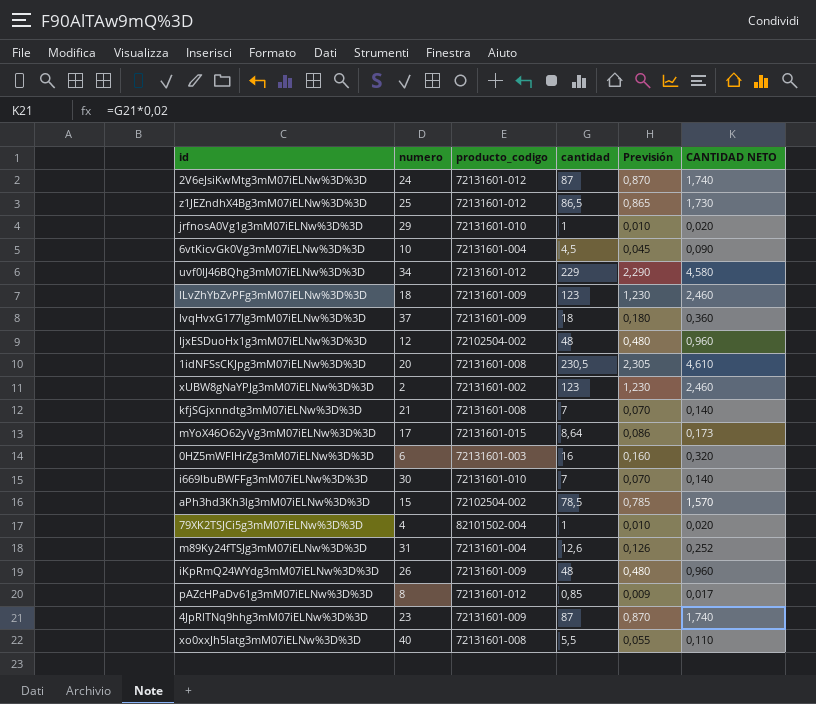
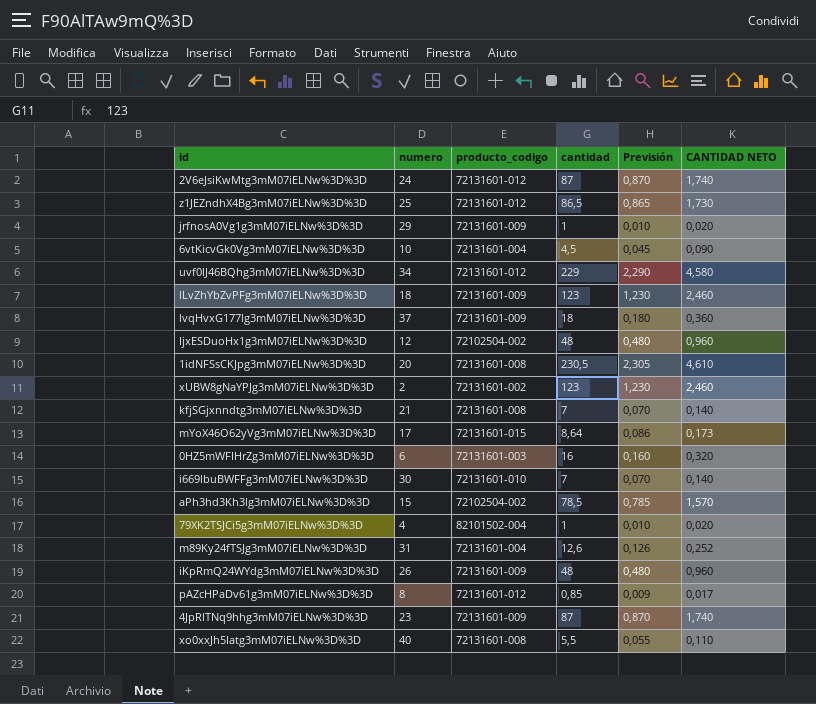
jrfnosA0Vg1g3mM07iELNw%3D%3D | producto_codigo: 72131601-010 -> 72131601-009

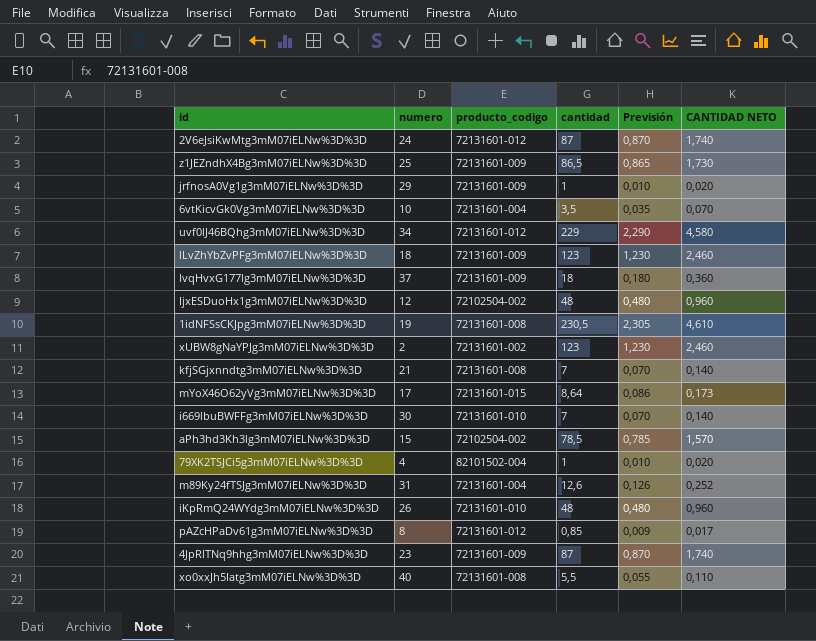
row 0HZ5mWFIHrZg3mM07iELNw%3D%3D: 6 | 72131601-003 | 16 | 0,160 | 0,320 -> none
z1JEZndhX4Bg3mM07iELNw%3D%3D | producto_codigo: 72131601-012 -> 72131601-009
6vtKicvGk0Vg3mM07iELNw%3D%3D | cantidad: 4,5 -> 3,5
6vtKicvGk0Vg3mM07iELNw%3D%3D | Previsión: 0,045 -> 0,035
6vtKicvGk0Vg3mM07iELNw%3D%3D | CANTIDAD NETO: 0,090 -> 0,070
1idNFSsCKJpg3mM07iELNw%3D%3D | numero: 20 -> 19
iKpRmQ24WYdg3mM07iELNw%3D%3D | producto_codigo: 72131601-009 -> 72131601-010

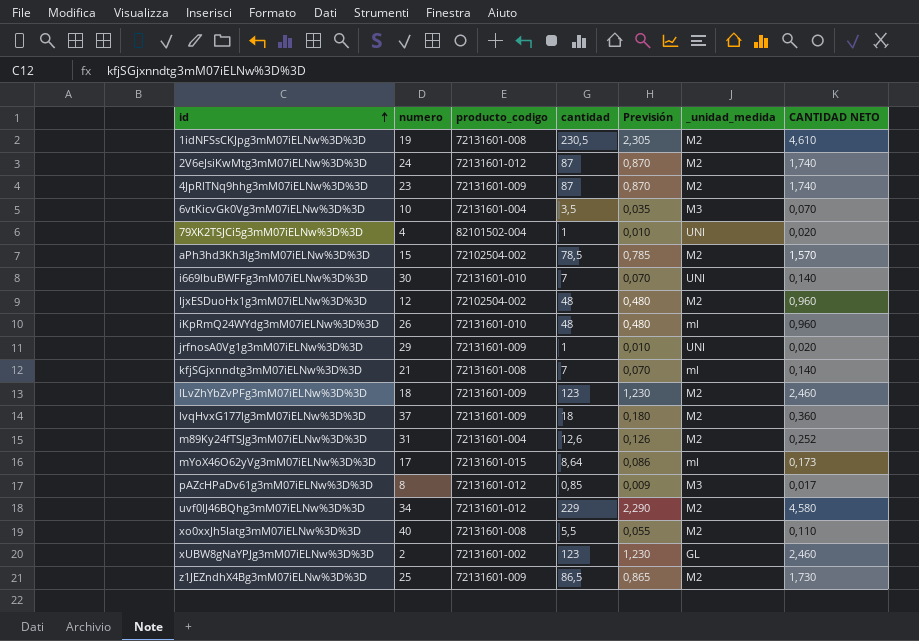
row order: none -> id ascending
column _unidad_medida | position: none -> 6

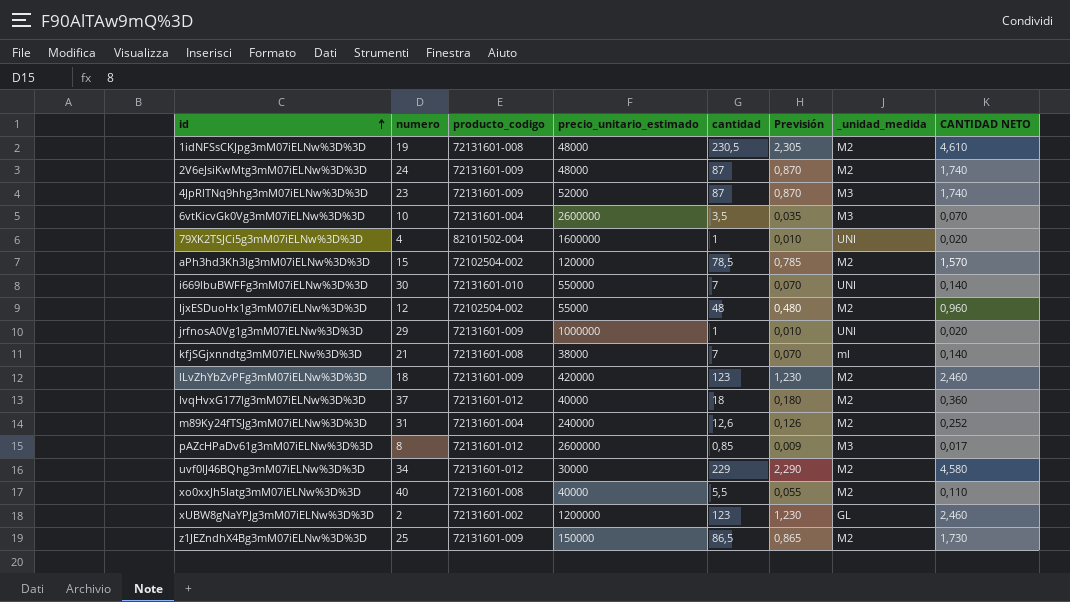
column precio_unitario_estimado | position: none -> 4
row iKpRmQ24WYdg3mM07iELNw%3D%3D: 26 | 72131601-010 | 48 | 0,480 | ml | 0,960 -> none
row mYoX46O62yVg3mM07iELNw%3D%3D: 17 | 72131601-015 | 8,64 | 0,086 | ml | 0,173 -> none
2V6eJsiKwMtg3mM07iELNw%3D%3D | producto_codigo: 72131601-012 -> 72131601-009
4JpRlTNq9hhg3mM07iELNw%3D%3D | _unidad_medida: M2 -> M3
lvqHvxG177lg3mM07iELNw%3D%3D | producto_codigo: 72131601-009 -> 72131601-012

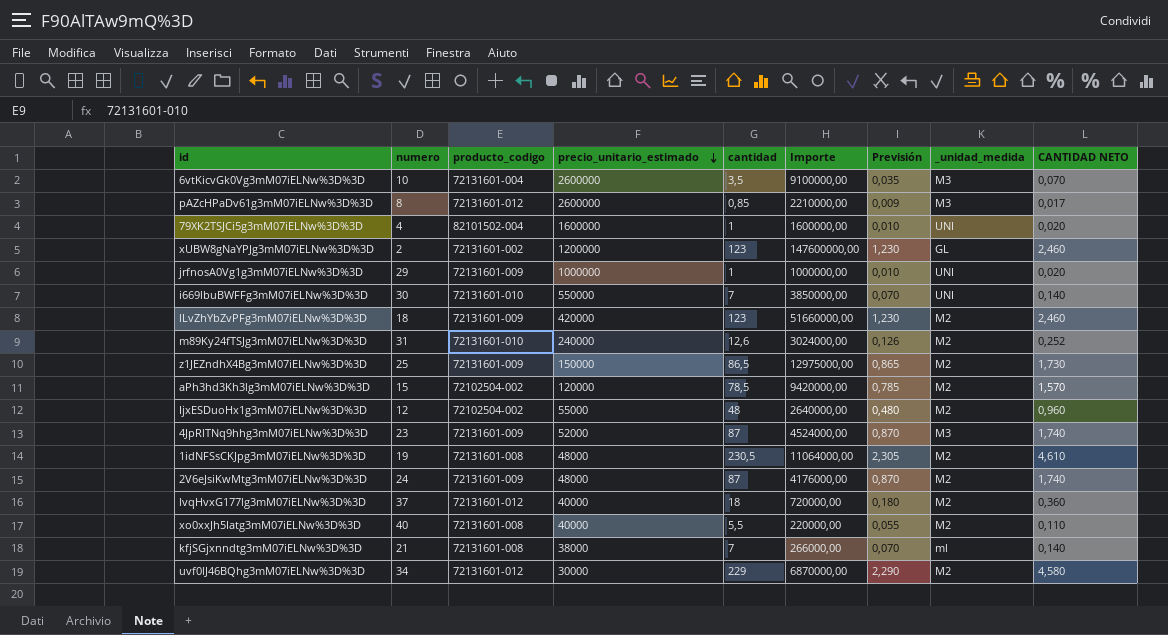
row order: id ascending -> precio_unitario_estimado descending
column Importe | formula: none -> [precio_unitario_estimado] * [cantidad]
m89Ky24fTSJg3mM07iELNw%3D%3D | producto_codigo: 72131601-004 -> 72131601-010

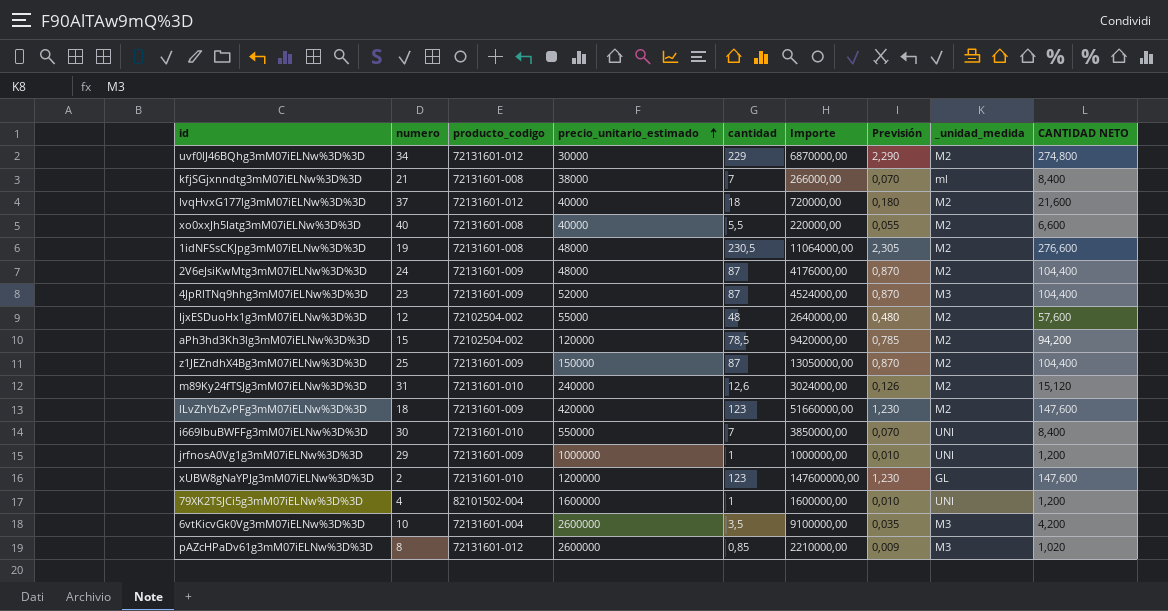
row order: precio_unitario_estimado descending -> precio_unitario_estimado ascending
column CANTIDAD NETO | formula: [cantidad] * 0,02 -> [cantidad] * 1,2
z1JEZndhX4Bg3mM07iELNw%3D%3D | cantidad: 86,5 -> 87
z1JEZndhX4Bg3mM07iELNw%3D%3D | Importe: 12975000,00 -> 13050000,00
z1JEZndhX4Bg3mM07iELNw%3D%3D | Previsión: 0,865 -> 0,870
xUBW8gNaYPJg3mM07iELNw%3D%3D | producto_codigo: 72131601-002 -> 72131601-010

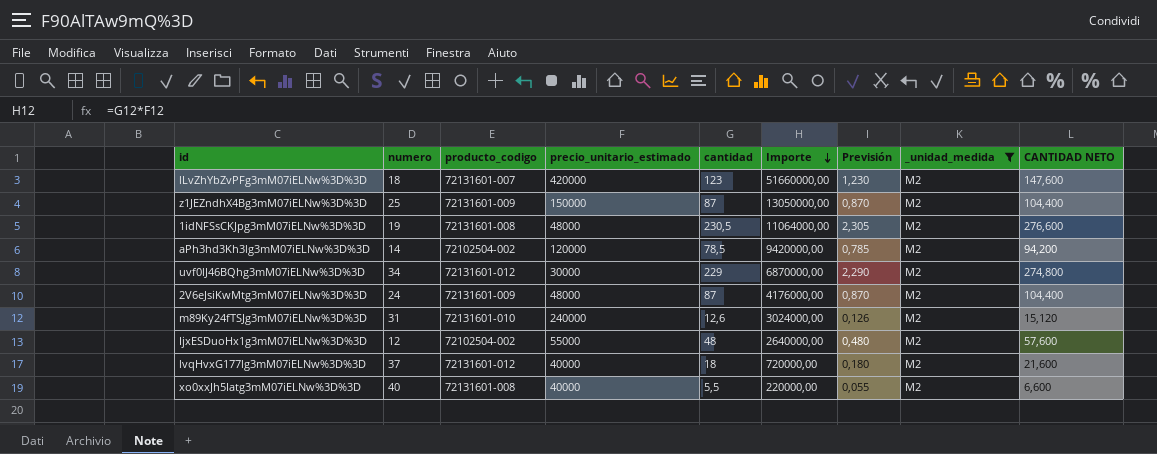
filter: none -> _unidad_medida = M2
row order: precio_unitario_estimado ascending -> Importe descending
lLvZhYbZvPFg3mM07iELNw%3D%3D | producto_codigo: 72131601-009 -> 72131601-007
aPh3hd3Kh3lg3mM07iELNw%3D%3D | numero: 15 -> 14

